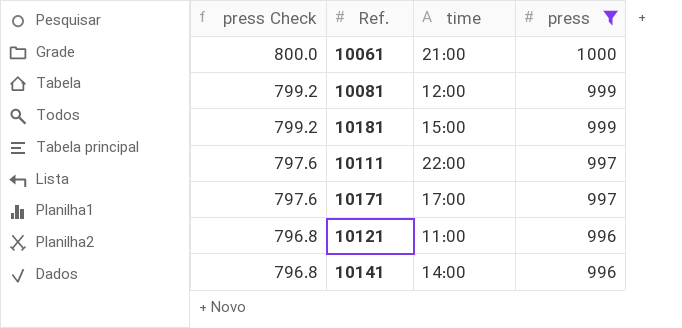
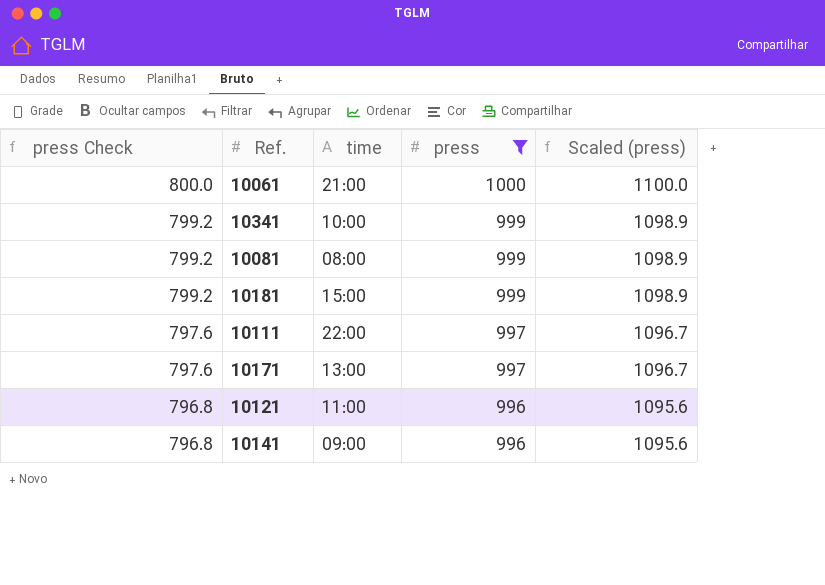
column Scaled (press) | formula: none -> [press] * 1.1
row 10341: none -> 799.2 | 10:00 | 999 | 1098.9
10081 | time: 12:00 -> 08:00
10171 | time: 17:00 -> 13:00
10141 | time: 14:00 -> 09:00

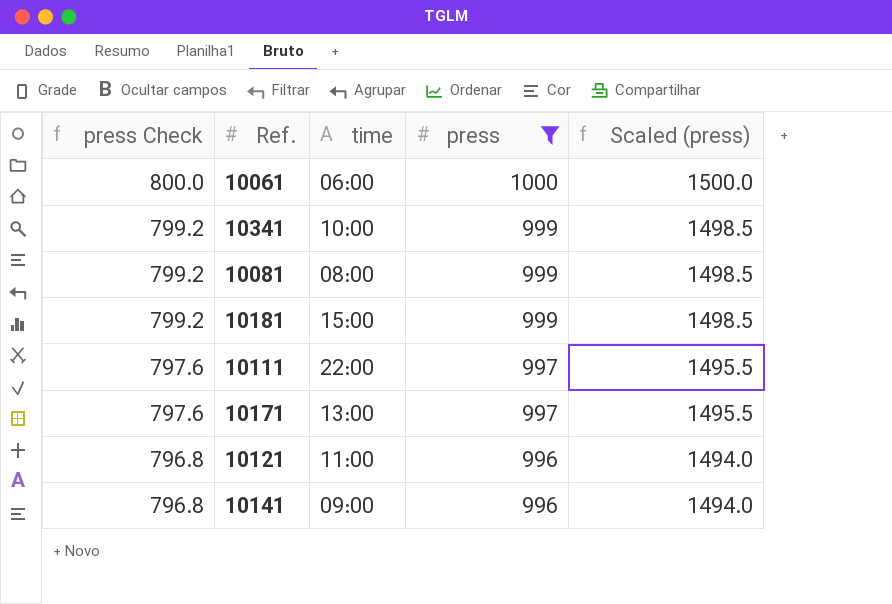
column Scaled (press) | formula: [press] * 1.1 -> [press] * 1.5
10061 | time: 21:00 -> 06:00

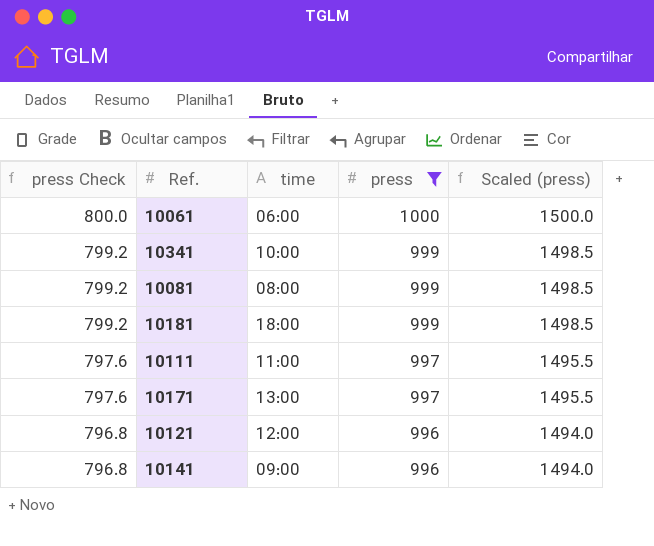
10181 | time: 15:00 -> 18:00
10111 | time: 22:00 -> 11:00
10121 | time: 11:00 -> 12:00

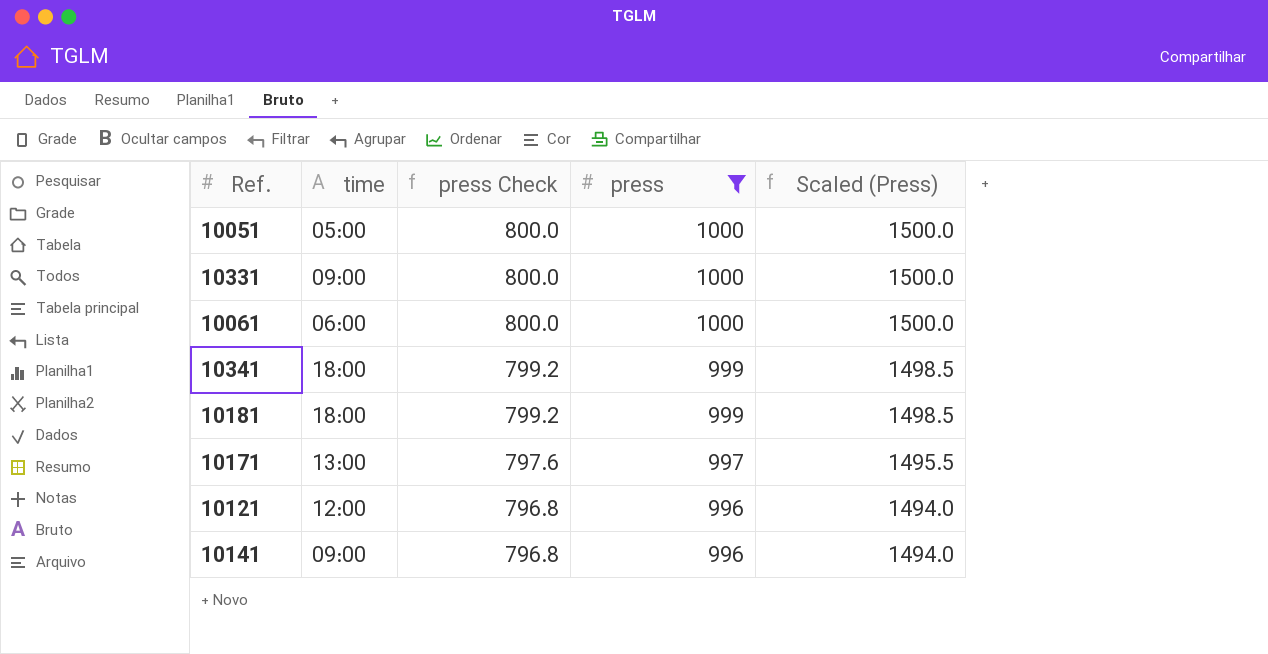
column press Check | position: 1 -> 3
column name: Scaled (press) -> Scaled (Press)
row 10081: 799.2 | 08:00 | 999 | 1498.5 -> none
row 10111: 797.6 | 11:00 | 997 | 1495.5 -> none
row 10051: none -> 05:00 | 800.0 | 1000 | 1500.0
row 10331: none -> 09:00 | 800.0 | 1000 | 1500.0
10341 | time: 10:00 -> 18:00

